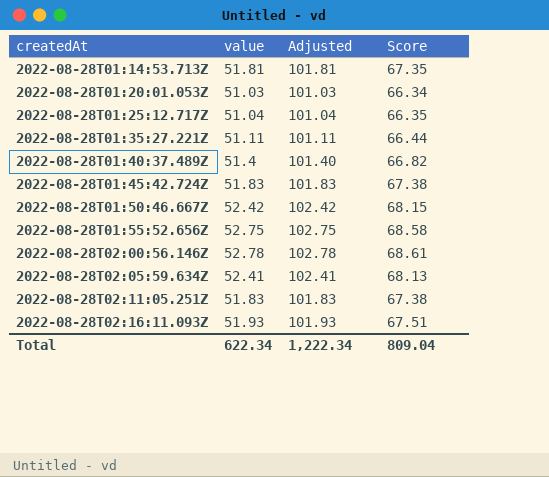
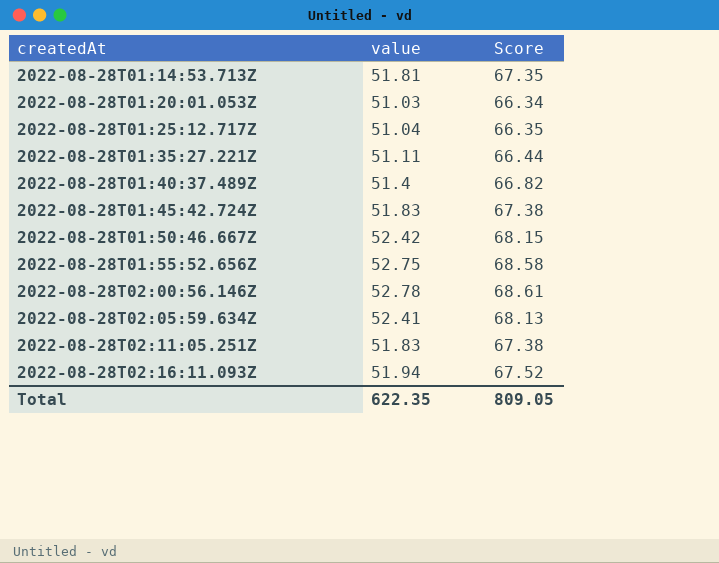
column Adjusted | formula: [value] + 50 -> none
2022-08-28T02:16:11.093Z | value: 51.93 -> 51.94
2022-08-28T02:16:11.093Z | Score: 67.51 -> 67.52
Total | value: 622.34 -> 622.35
Total | Score: 809.04 -> 809.05

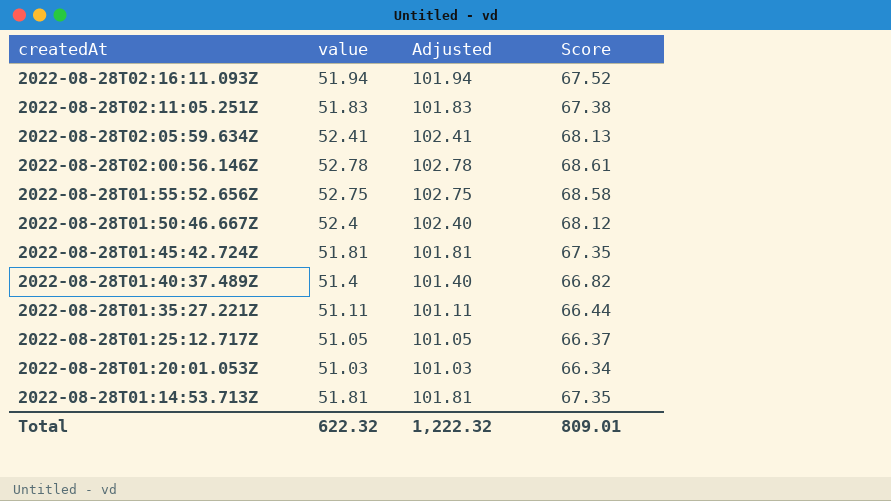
row order: createdAt ascending -> createdAt descending
column Adjusted | formula: none -> [value] + 50
2022-08-28T01:50:46.667Z | value: 52.42 -> 52.4
2022-08-28T01:50:46.667Z | Score: 68.15 -> 68.12
2022-08-28T01:45:42.724Z | value: 51.83 -> 51.81
2022-08-28T01:45:42.724Z | Score: 67.38 -> 67.35
2022-08-28T01:25:12.717Z | value: 51.04 -> 51.05
2022-08-28T01:25:12.717Z | Score: 66.35 -> 66.37
Total | value: 622.35 -> 622.32
Total | Score: 809.05 -> 809.01

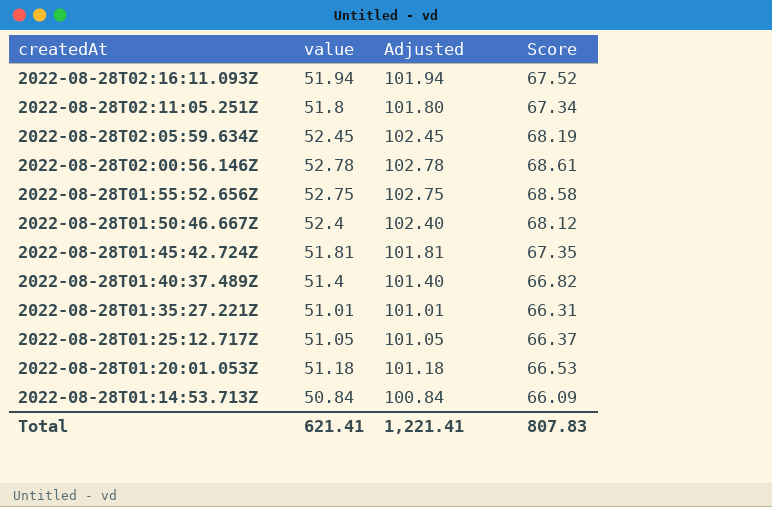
2022-08-28T02:11:05.251Z | value: 51.83 -> 51.8
2022-08-28T02:11:05.251Z | Adjusted: 101.83 -> 101.80
2022-08-28T02:11:05.251Z | Score: 67.38 -> 67.34
2022-08-28T02:05:59.634Z | value: 52.41 -> 52.45
2022-08-28T02:05:59.634Z | Adjusted: 102.41 -> 102.45
2022-08-28T02:05:59.634Z | Score: 68.13 -> 68.19
2022-08-28T01:35:27.221Z | value: 51.11 -> 51.01
2022-08-28T01:35:27.221Z | Adjusted: 101.11 -> 101.01
2022-08-28T01:35:27.221Z | Score: 66.44 -> 66.31
2022-08-28T01:20:01.053Z | value: 51.03 -> 51.18
2022-08-28T01:20:01.053Z | Adjusted: 101.03 -> 101.18
2022-08-28T01:20:01.053Z | Score: 66.34 -> 66.53
2022-08-28T01:14:53.713Z | value: 51.81 -> 50.84
2022-08-28T01:14:53.713Z | Adjusted: 101.81 -> 100.84
2022-08-28T01:14:53.713Z | Score: 67.35 -> 66.09
Total | value: 622.32 -> 621.41
Total | Adjusted: 1,222.32 -> 1,221.41
Total | Score: 809.01 -> 807.83

